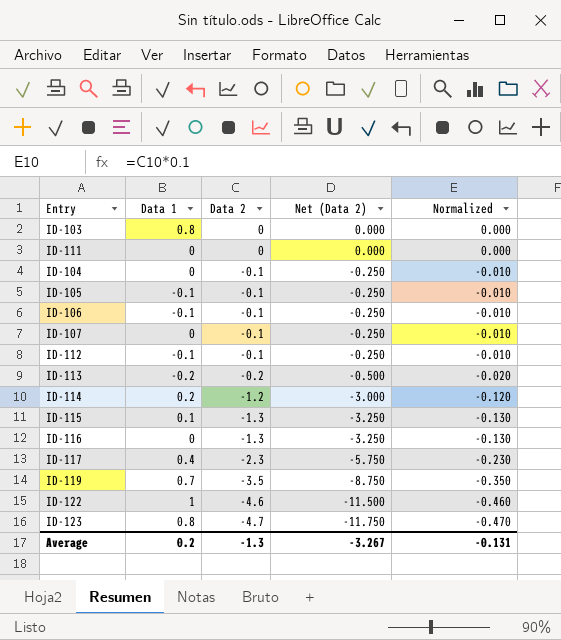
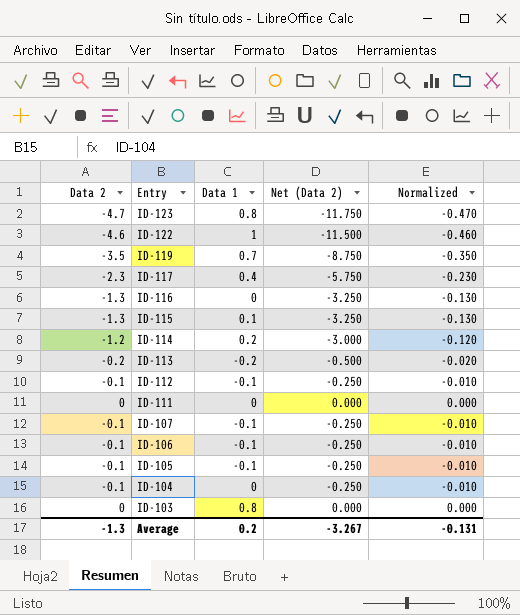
row order: Data 2 descending -> Entry descending
column Data 2 | position: 3 -> 1
ID-107 | Data 1: 0 -> -0.1

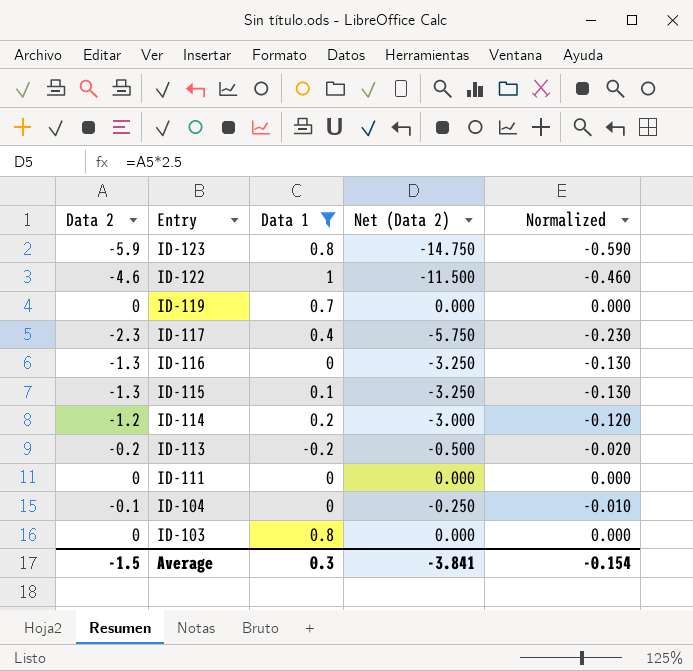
filter: none -> Data 1 != -0.1
ID-123 | Data 2: -4.7 -> -5.9
ID-123 | Net (Data 2): -11.750 -> -14.750
ID-123 | Normalized: -0.470 -> -0.590
ID-119 | Data 2: -3.5 -> 0
ID-119 | Net (Data 2): -8.750 -> 0.000
ID-119 | Normalized: -0.350 -> 0.000
Average | Data 2: -1.3 -> -1.5
Average | Data 1: 0.2 -> 0.3
Average | Net (Data 2): -3.267 -> -3.841
Average | Normalized: -0.131 -> -0.154

